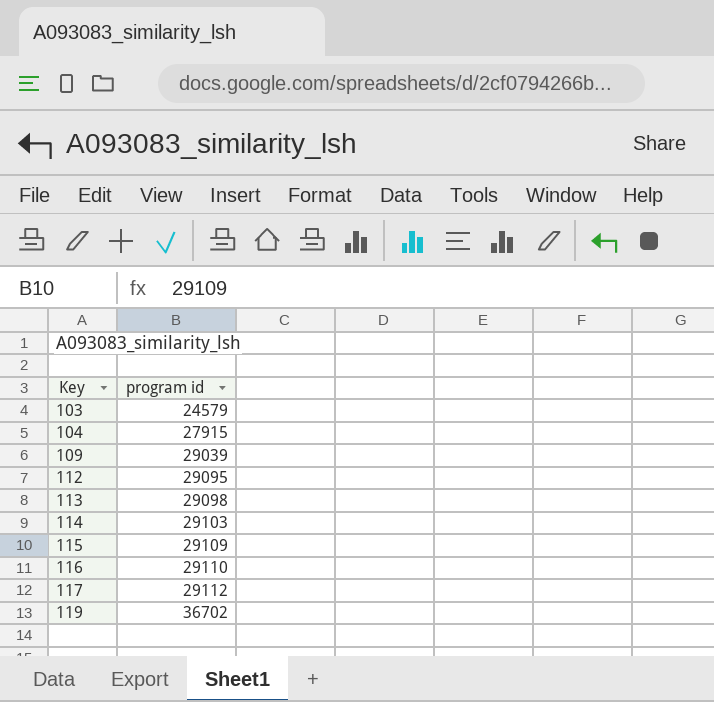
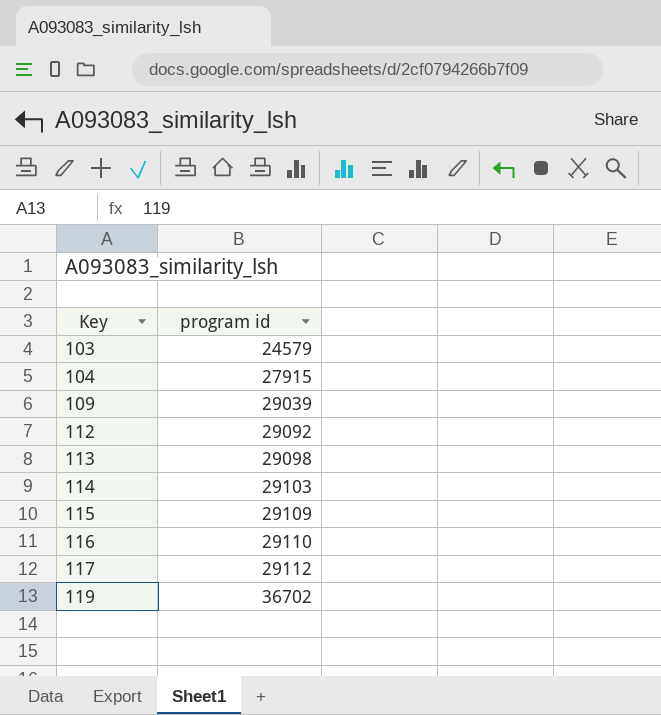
112 | program id: 29095 -> 29092

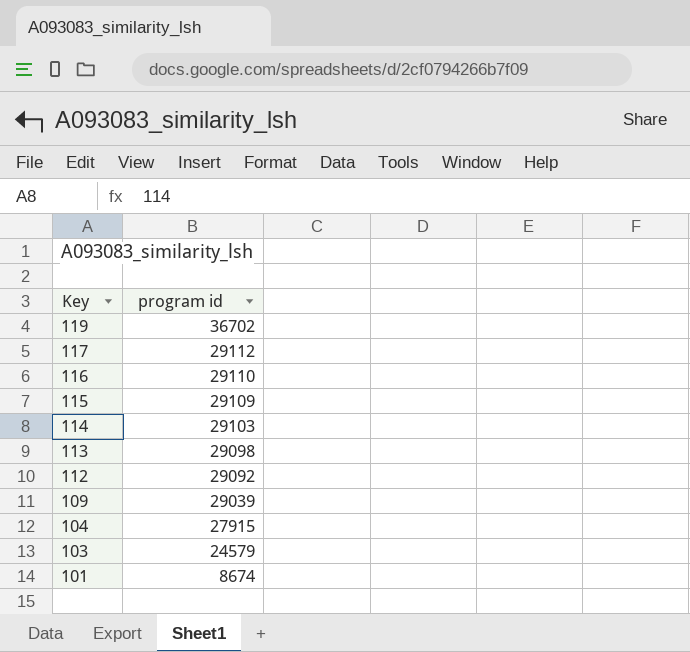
row order: Key ascending -> Key descending
row 101: none -> 8674

